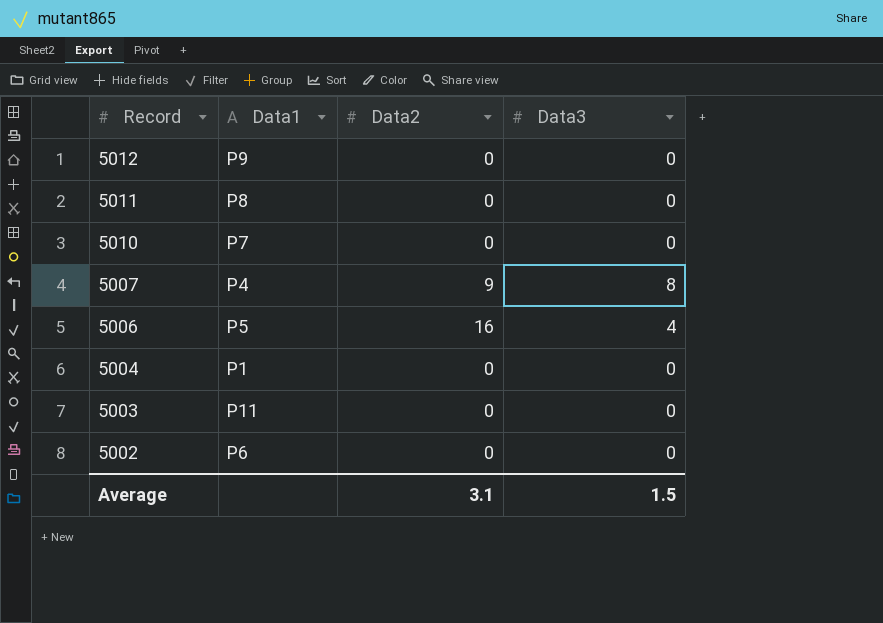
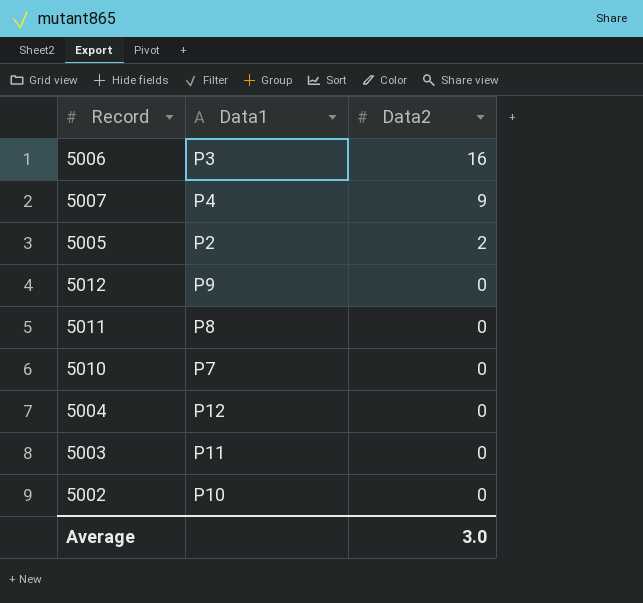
row order: Record descending -> Data2 descending
column Data3 | position: 4 -> none
5006 | Data1: P5 -> P3
row 5005: none -> P2 | 2
5004 | Data1: P1 -> P12
5002 | Data1: P6 -> P10
Average | Data2: 3.1 -> 3.0

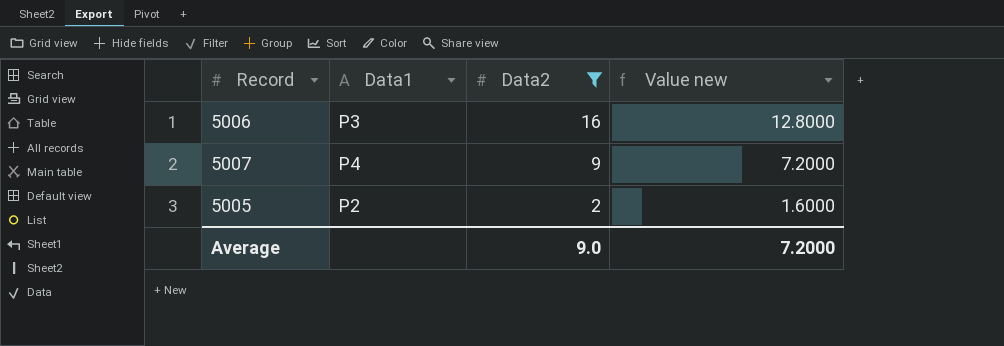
filter: none -> Data2 != 0
column Value new | formula: none -> [Data2] * 0.8
Average | Data2: 3.0 -> 9.0

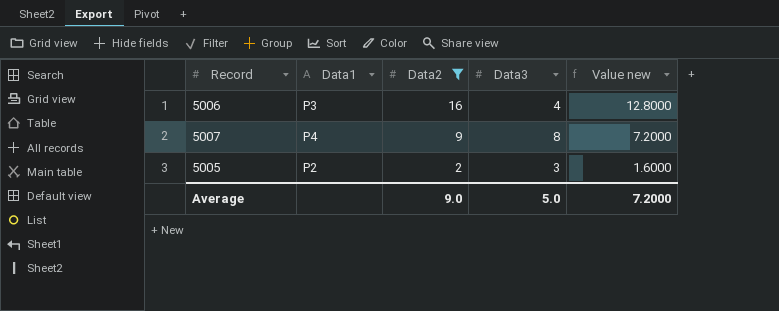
column Data3 | position: none -> 4

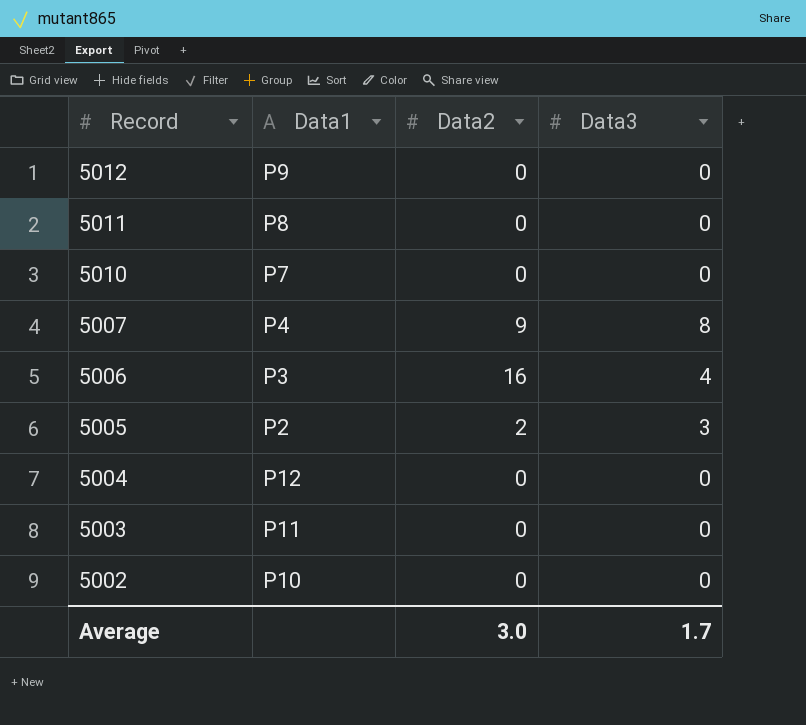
filter: Data2 != 0 -> none
row order: Data2 descending -> Record descending
column Value new | formula: [Data2] * 0.8 -> none
Average | Data2: 9.0 -> 3.0
Average | Data3: 5.0 -> 1.7

